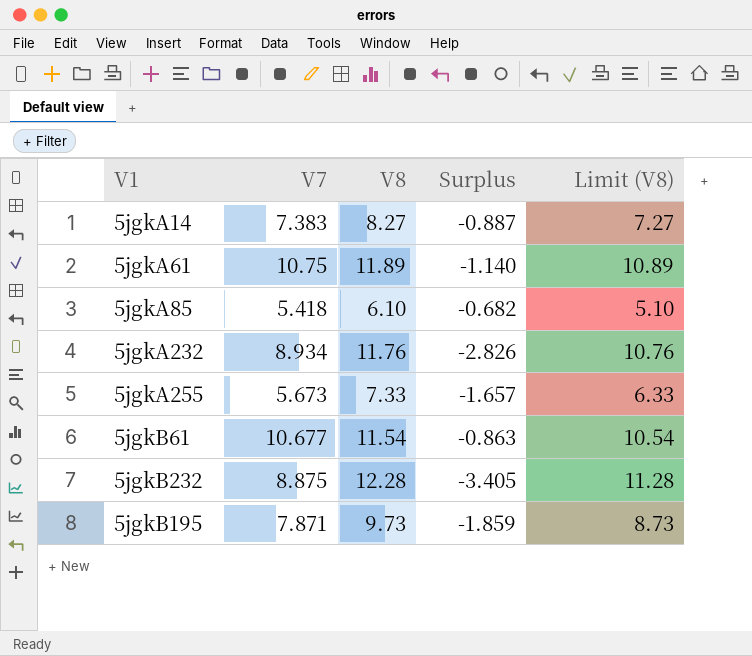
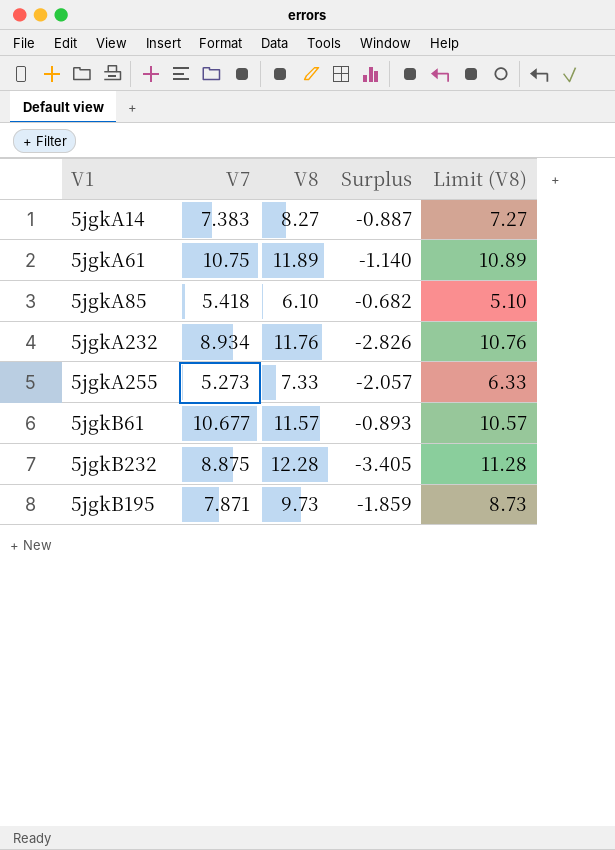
5jgkA255 | V7: 5.673 -> 5.273
5jgkA255 | Surplus: -1.657 -> -2.057
5jgkB61 | V8: 11.54 -> 11.57
5jgkB61 | Surplus: -0.863 -> -0.893
5jgkB61 | Limit (V8): 10.54 -> 10.57

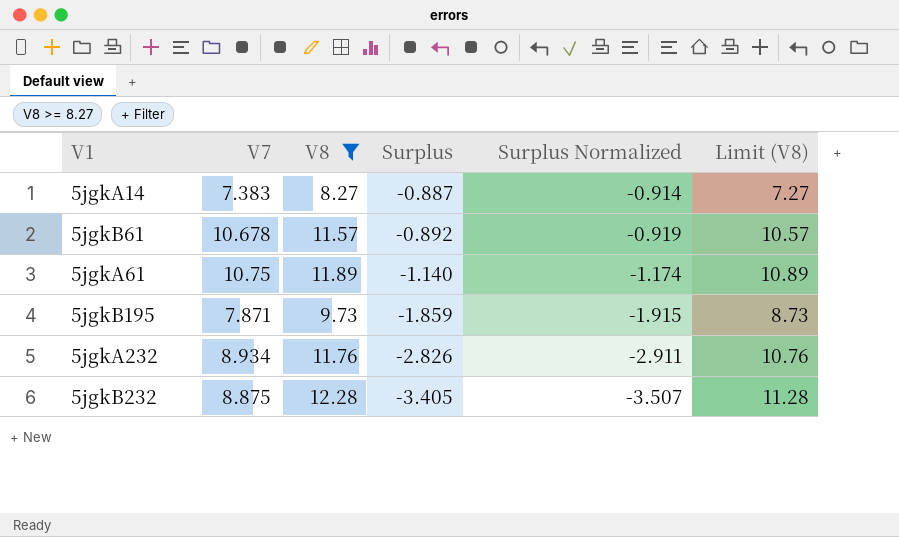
filter: none -> V8 >= 8.27
row order: none -> Surplus descending
column Surplus Normalized | formula: none -> [Surplus] * 1.03
5jgkB61 | V7: 10.677 -> 10.678
5jgkB61 | Surplus: -0.893 -> -0.892

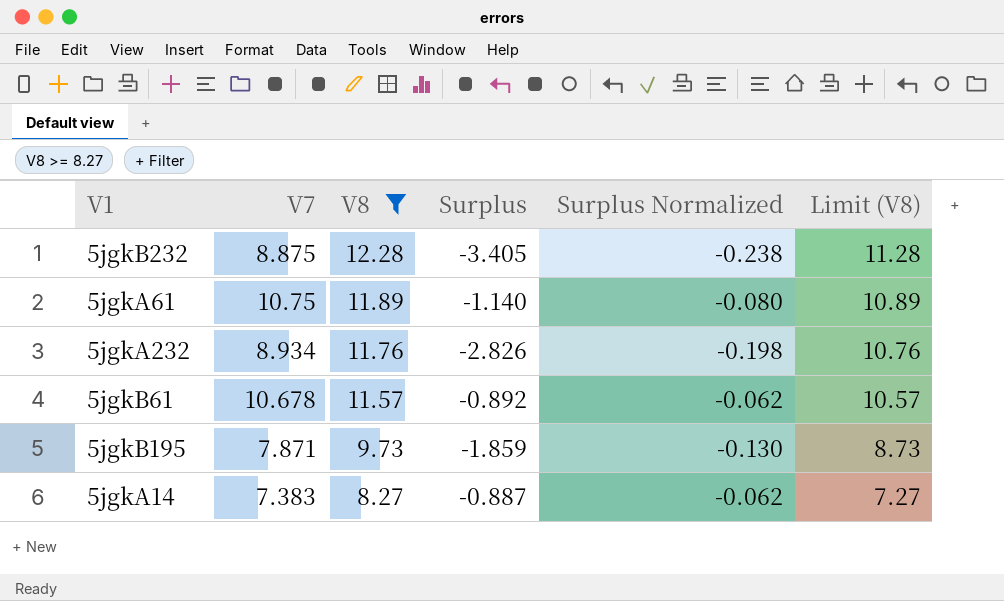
row order: Surplus descending -> V8 descending
column Surplus Normalized | formula: [Surplus] * 1.03 -> [Surplus] * 0.07

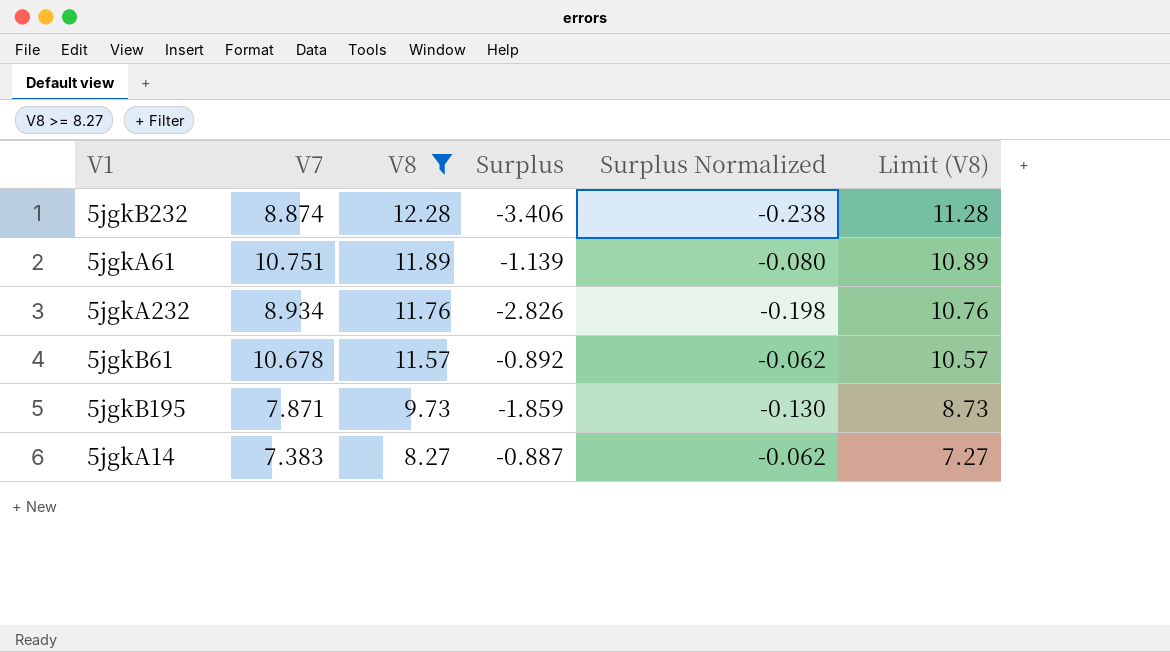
5jgkB232 | V7: 8.875 -> 8.874
5jgkB232 | Surplus: -3.405 -> -3.406
5jgkA61 | V7: 10.75 -> 10.751
5jgkA61 | Surplus: -1.140 -> -1.139

